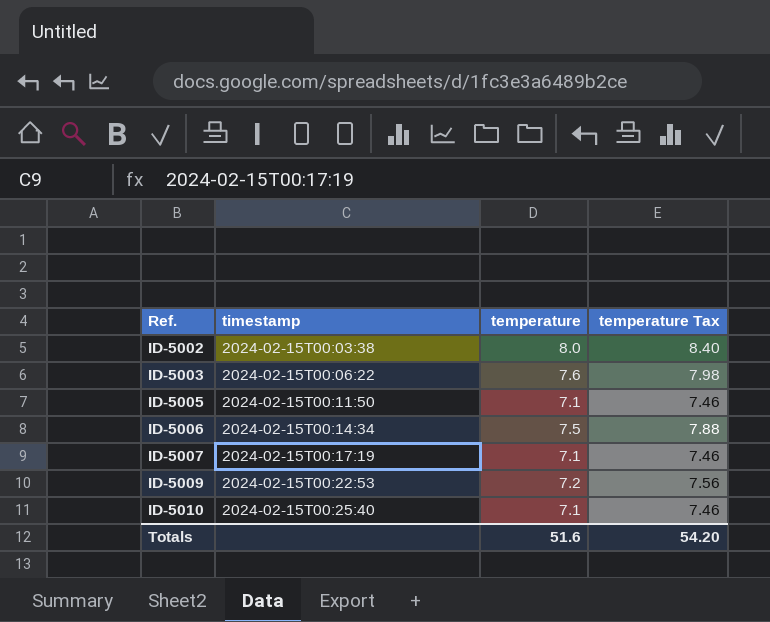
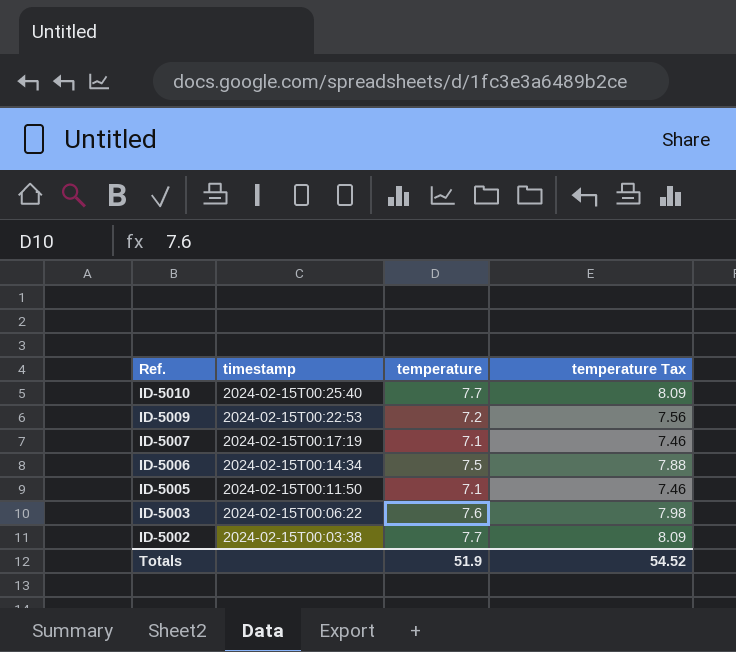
row order: Ref. ascending -> Ref. descending
ID-5010 | temperature: 7.1 -> 7.7
ID-5010 | temperature Tax: 7.46 -> 8.09
ID-5002 | temperature: 8.0 -> 7.7
ID-5002 | temperature Tax: 8.40 -> 8.09
Totals | temperature: 51.6 -> 51.9
Totals | temperature Tax: 54.20 -> 54.52

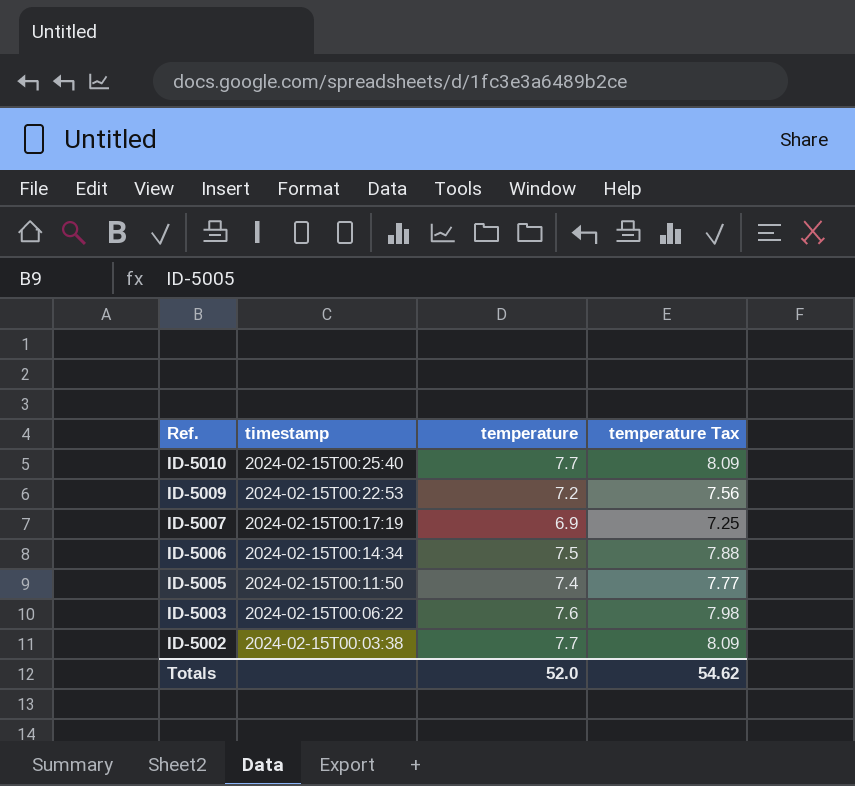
ID-5007 | temperature: 7.1 -> 6.9
ID-5007 | temperature Tax: 7.46 -> 7.25
ID-5005 | temperature: 7.1 -> 7.4
ID-5005 | temperature Tax: 7.46 -> 7.77
Totals | temperature: 51.9 -> 52.0
Totals | temperature Tax: 54.52 -> 54.62

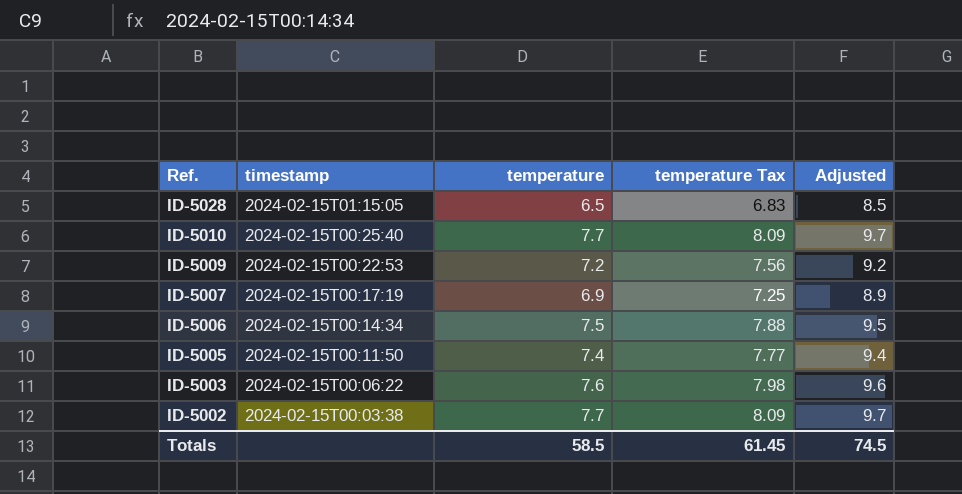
column Adjusted | formula: none -> [temperature] + 2
row ID-5028: none -> 2024-02-15T01:15:05 | 6.5 | 6.83 | 8.5
Totals | temperature: 52.0 -> 58.5
Totals | temperature Tax: 54.62 -> 61.45

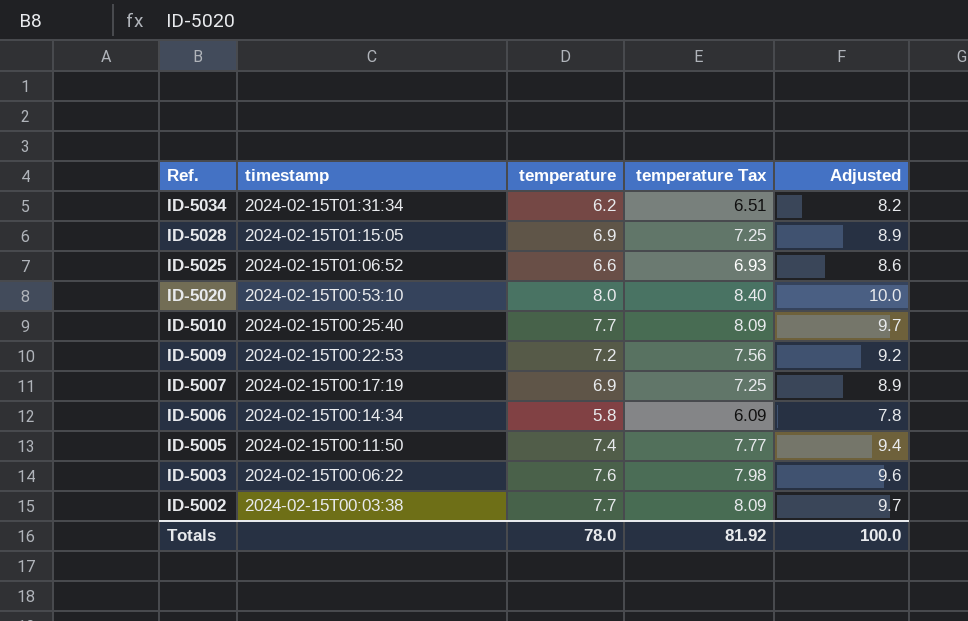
row ID-5034: none -> 2024-02-15T01:31:34 | 6.2 | 6.51 | 8.2
ID-5028 | temperature: 6.5 -> 6.9
ID-5028 | temperature Tax: 6.83 -> 7.25
ID-5028 | Adjusted: 8.5 -> 8.9
row ID-5025: none -> 2024-02-15T01:06:52 | 6.6 | 6.93 | 8.6
row ID-5020: none -> 2024-02-15T00:53:10 | 8.0 | 8.40 | 10.0
ID-5006 | temperature: 7.5 -> 5.8
ID-5006 | temperature Tax: 7.88 -> 6.09
ID-5006 | Adjusted: 9.5 -> 7.8
Totals | temperature: 58.5 -> 78.0
Totals | temperature Tax: 61.45 -> 81.92
Totals | Adjusted: 74.5 -> 100.0

